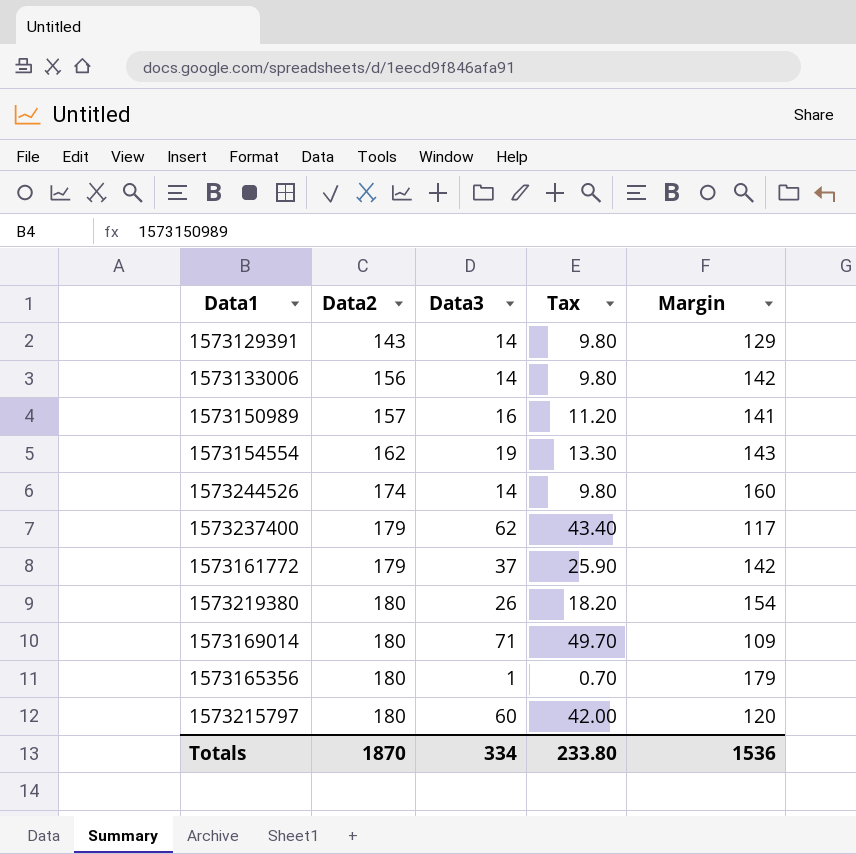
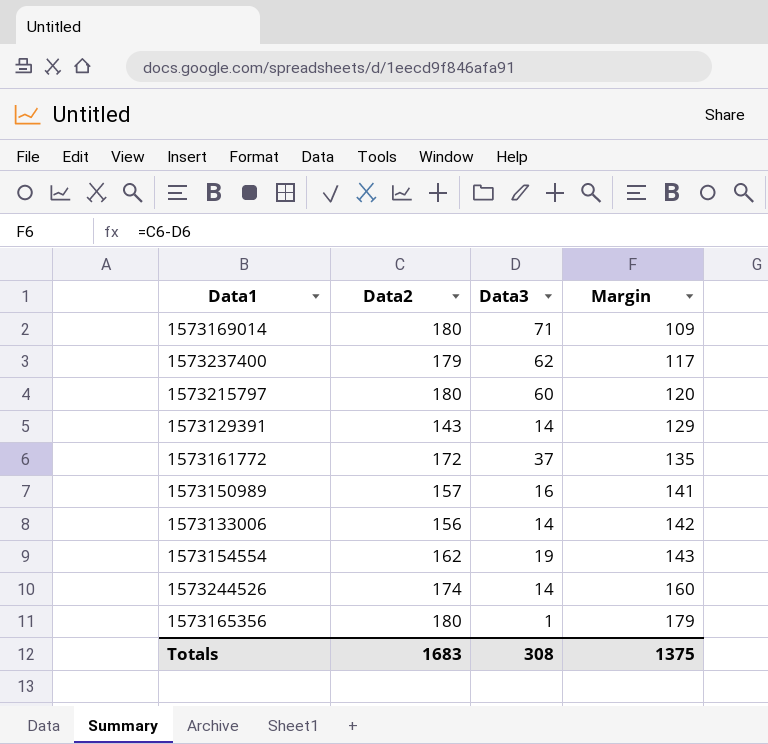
row order: Data2 ascending -> Margin ascending
column Tax | formula: [Data3] * 0.7 -> none
row 1573219380: 180 | 26 | 18.20 | 154 -> none
1573161772 | Data2: 179 -> 172
1573161772 | Margin: 142 -> 135
Totals | Data2: 1870 -> 1683
Totals | Data3: 334 -> 308
Totals | Margin: 1536 -> 1375

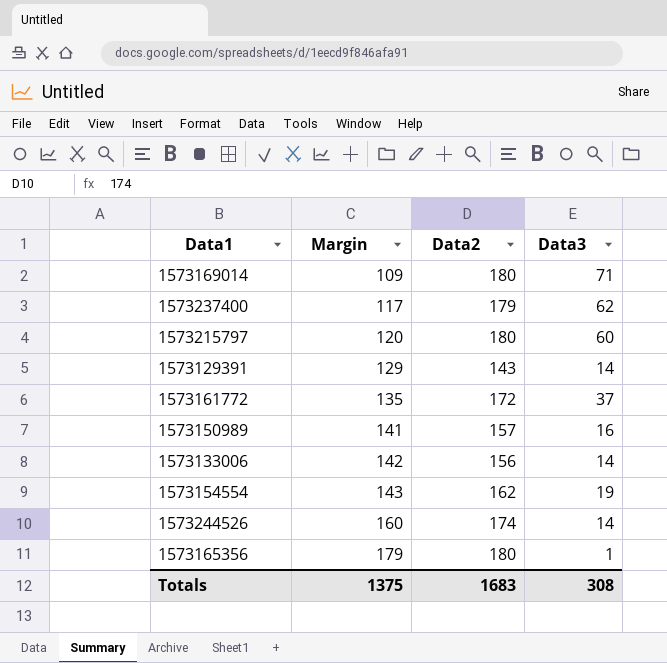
column Margin | position: 4 -> 2

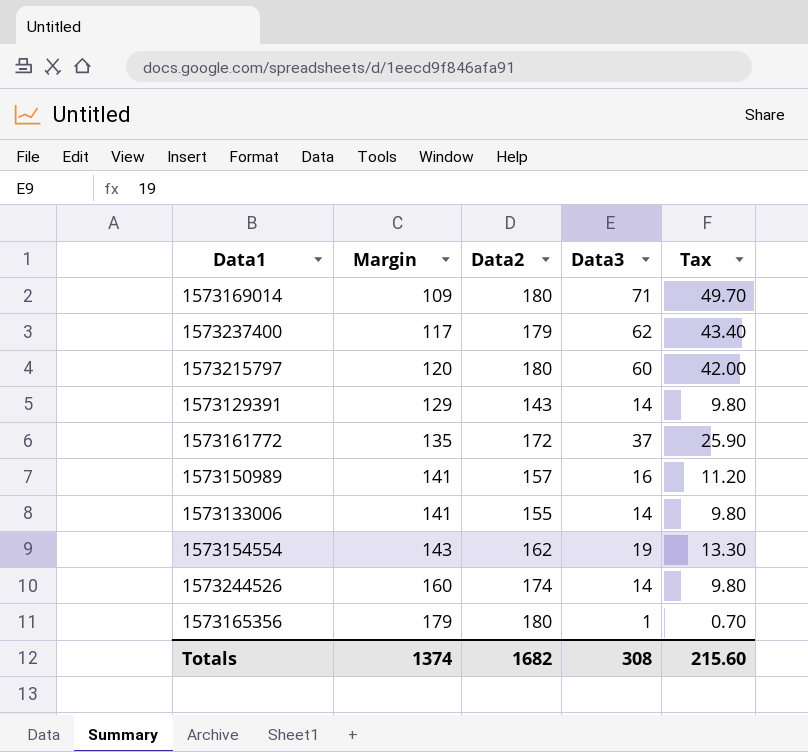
column Tax | formula: none -> [Data3] * 0.7
1573133006 | Margin: 142 -> 141
1573133006 | Data2: 156 -> 155
Totals | Margin: 1375 -> 1374
Totals | Data2: 1683 -> 1682

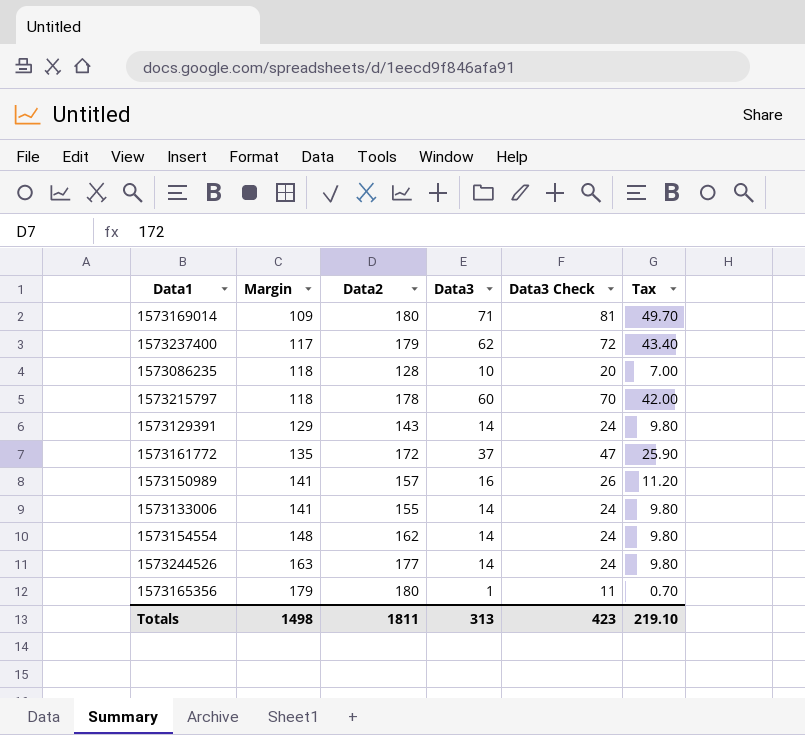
column Data3 Check | formula: none -> [Data3] + 10
row 1573086235: none -> 118 | 128 | 10 | 20 | 7.00
1573215797 | Margin: 120 -> 118
1573215797 | Data2: 180 -> 178
1573154554 | Margin: 143 -> 148
1573154554 | Data3: 19 -> 14
1573154554 | Tax: 13.30 -> 9.80
1573244526 | Margin: 160 -> 163
1573244526 | Data2: 174 -> 177
Totals | Margin: 1374 -> 1498
Totals | Data2: 1682 -> 1811
Totals | Data3: 308 -> 313
Totals | Tax: 215.60 -> 219.10

